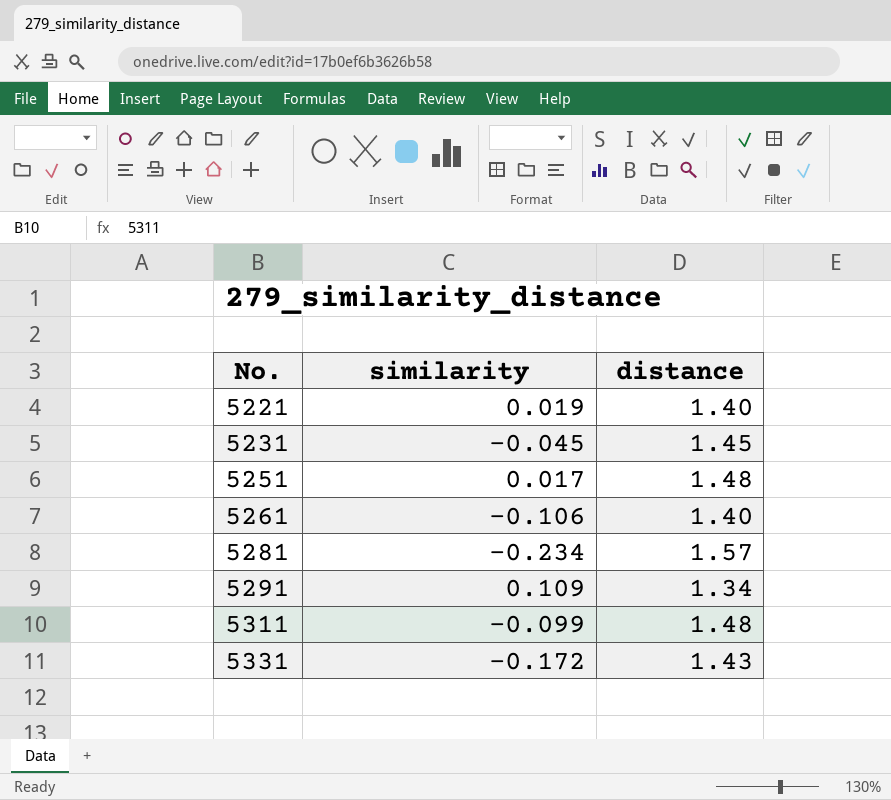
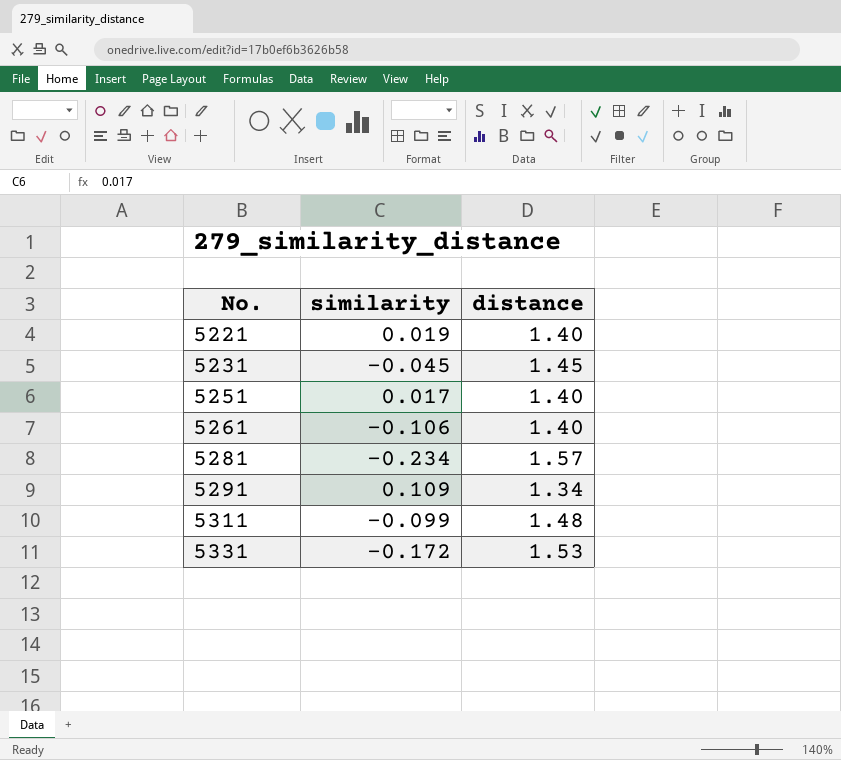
5251 | distance: 1.48 -> 1.40
5331 | distance: 1.43 -> 1.53

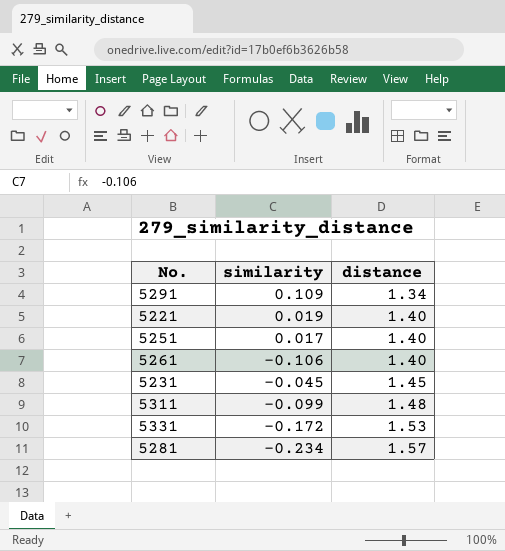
row order: No. ascending -> distance ascending

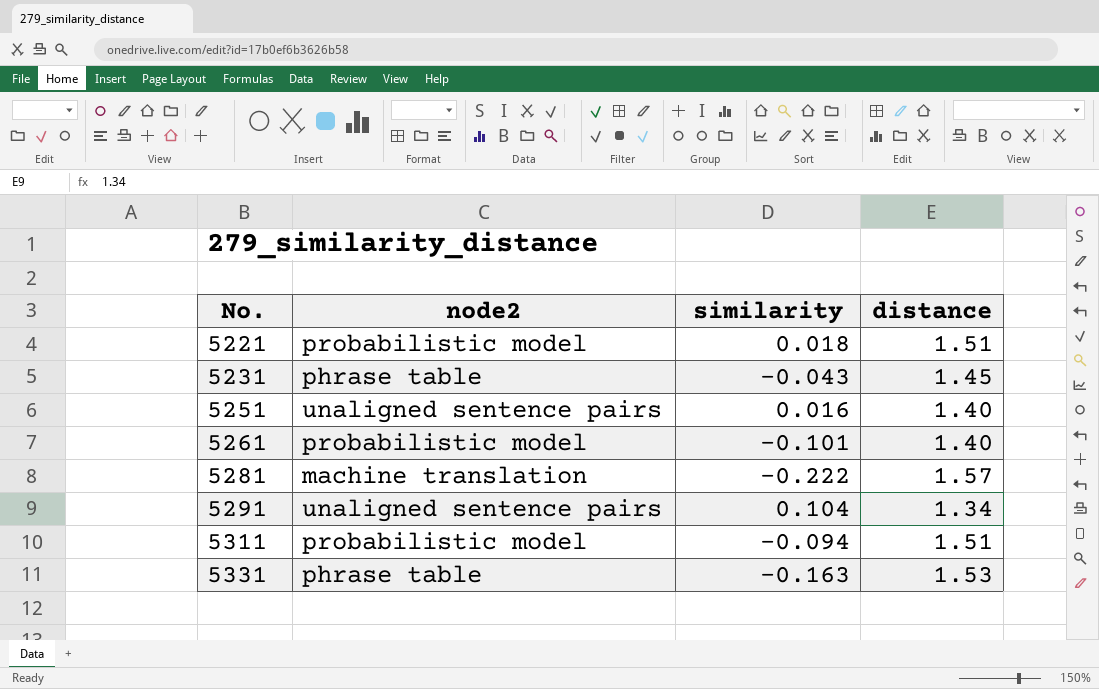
row order: distance ascending -> No. ascending
column node2 | position: none -> 2
5221 | similarity: 0.019 -> 0.018
5221 | distance: 1.40 -> 1.51
5231 | similarity: -0.045 -> -0.043
5251 | similarity: 0.017 -> 0.016
5261 | similarity: -0.106 -> -0.101
5281 | similarity: -0.234 -> -0.222
5291 | similarity: 0.109 -> 0.104
5311 | similarity: -0.099 -> -0.094
5311 | distance: 1.48 -> 1.51
5331 | similarity: -0.172 -> -0.163

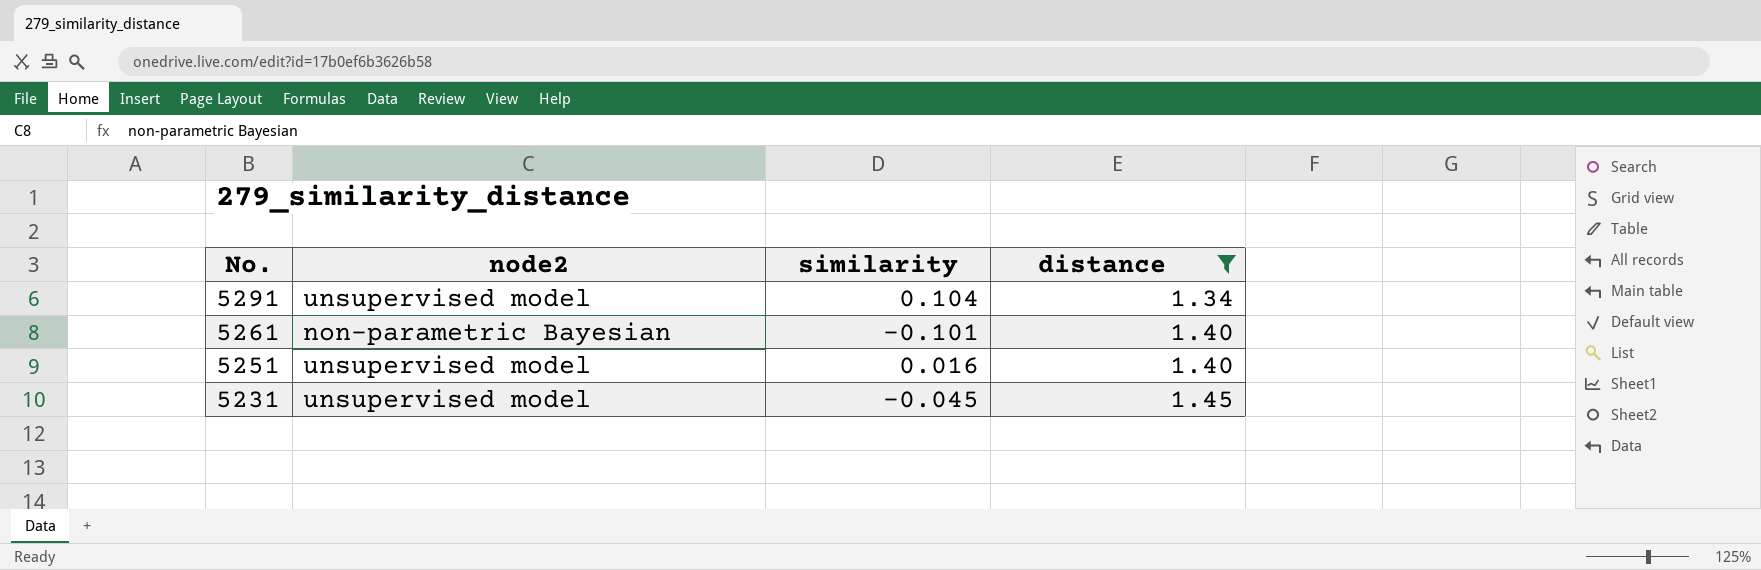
filter: none -> distance <= 1.45
row order: No. ascending -> No. descending
5291 | node2: unaligned sentence pairs -> unsupervised model
5261 | node2: probabilistic model -> non-parametric Bayesian
5251 | node2: unaligned sentence pairs -> unsupervised model
5231 | node2: phrase table -> unsupervised model
5231 | similarity: -0.043 -> -0.045

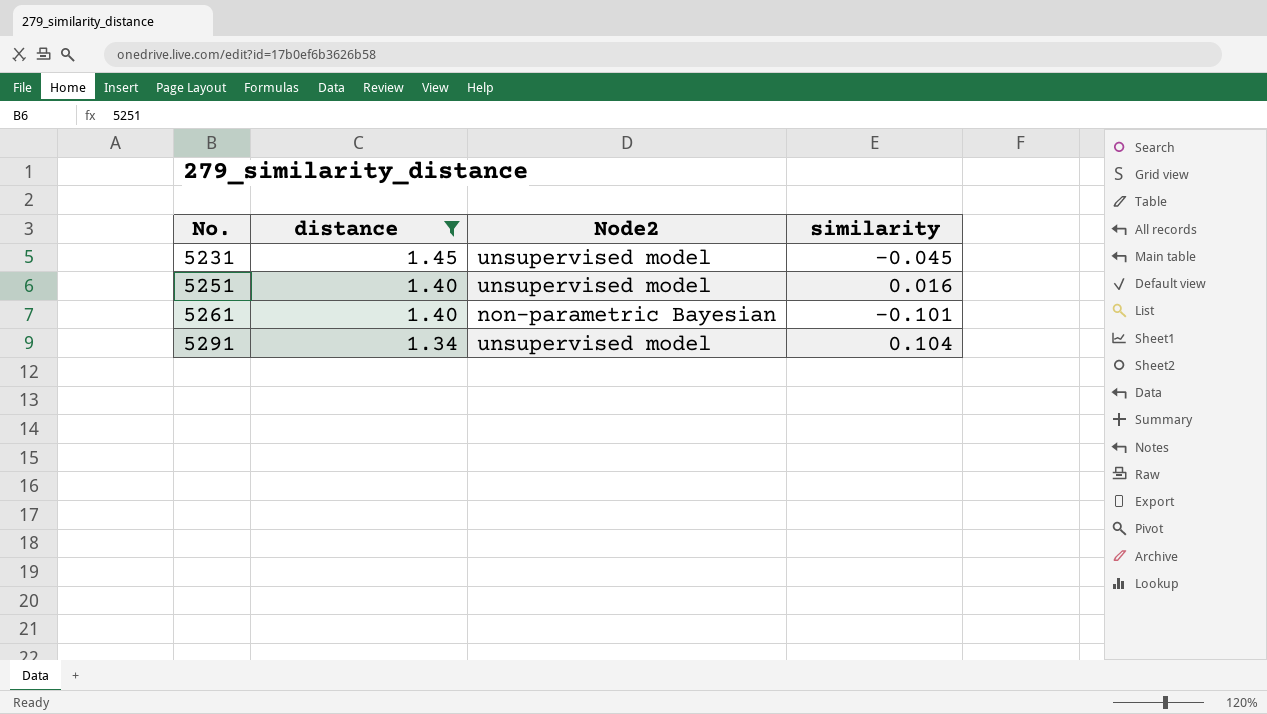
row order: No. descending -> No. ascending
column distance | position: 4 -> 2
column name: node2 -> Node2

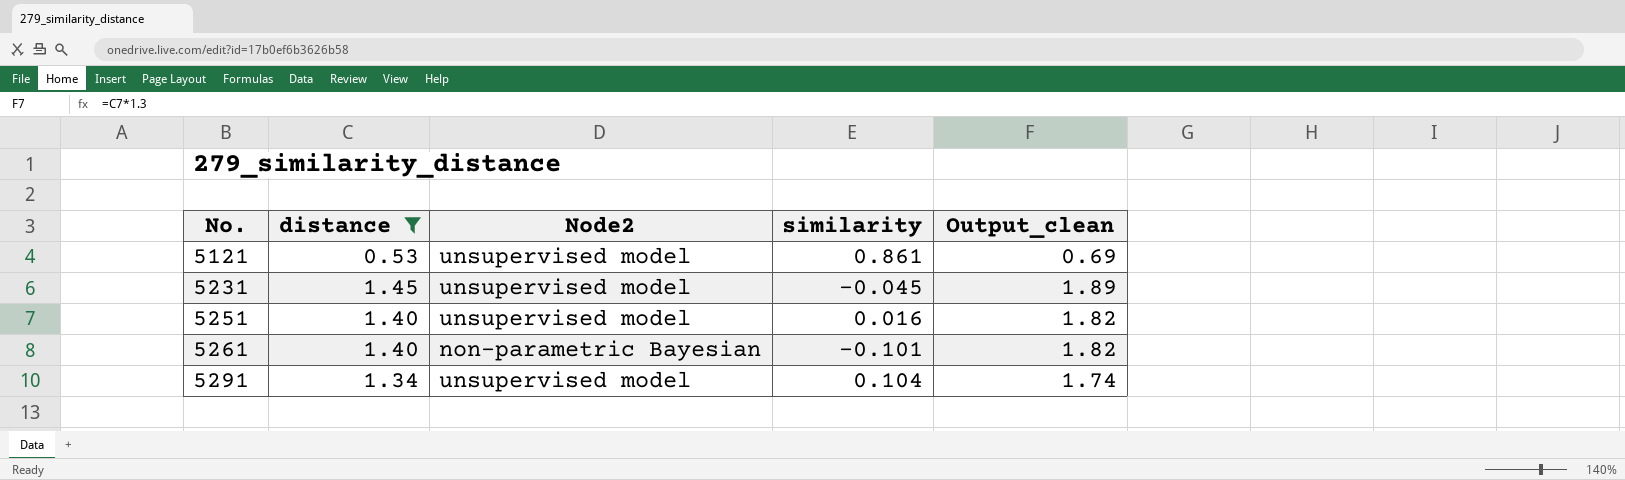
column Output_clean | formula: none -> [distance] * 1.3
row 5121: none -> 0.53 | unsupervised model | 0.861 | 0.69

